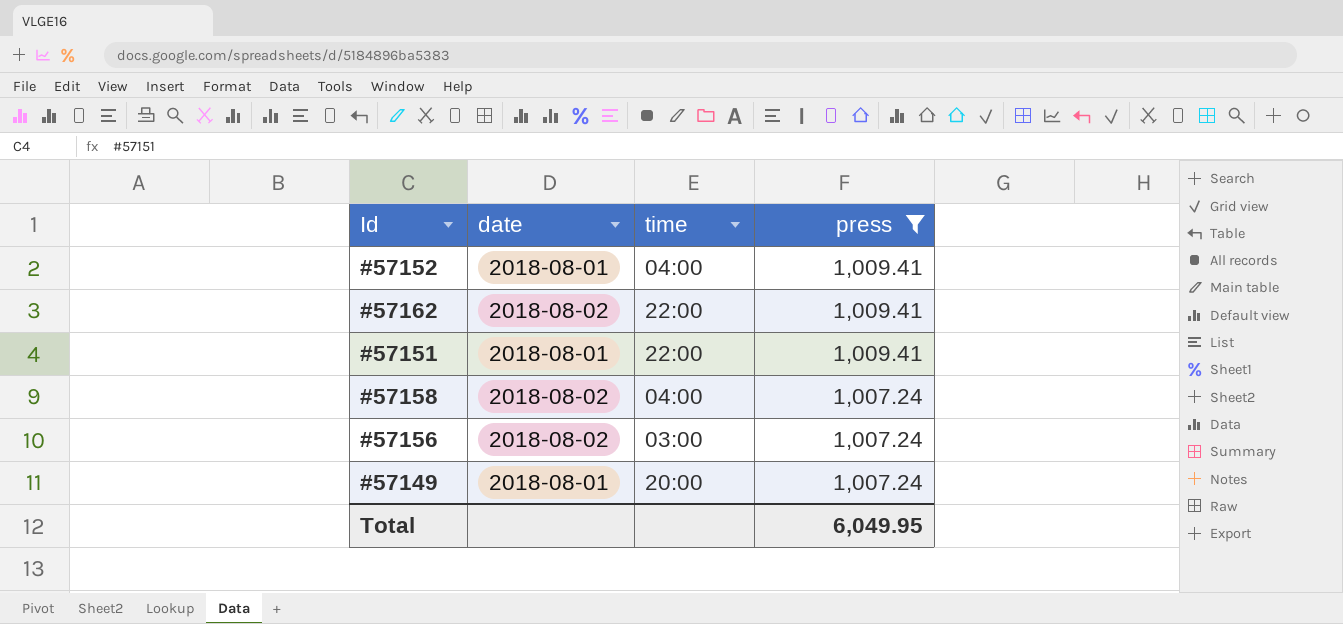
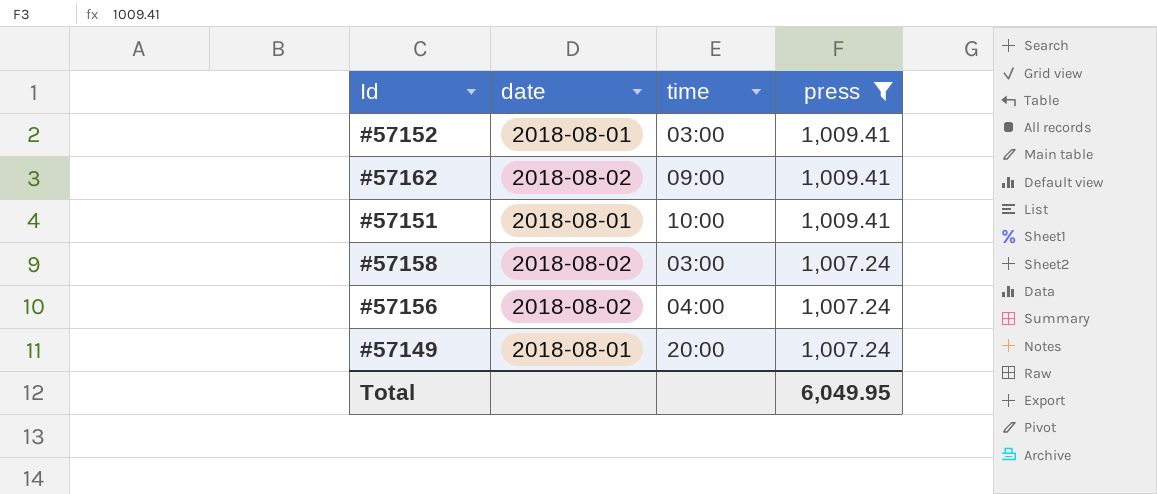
#57152 | time: 04:00 -> 03:00
#57162 | time: 22:00 -> 09:00
#57151 | time: 22:00 -> 10:00
#57158 | time: 04:00 -> 03:00
#57156 | time: 03:00 -> 04:00

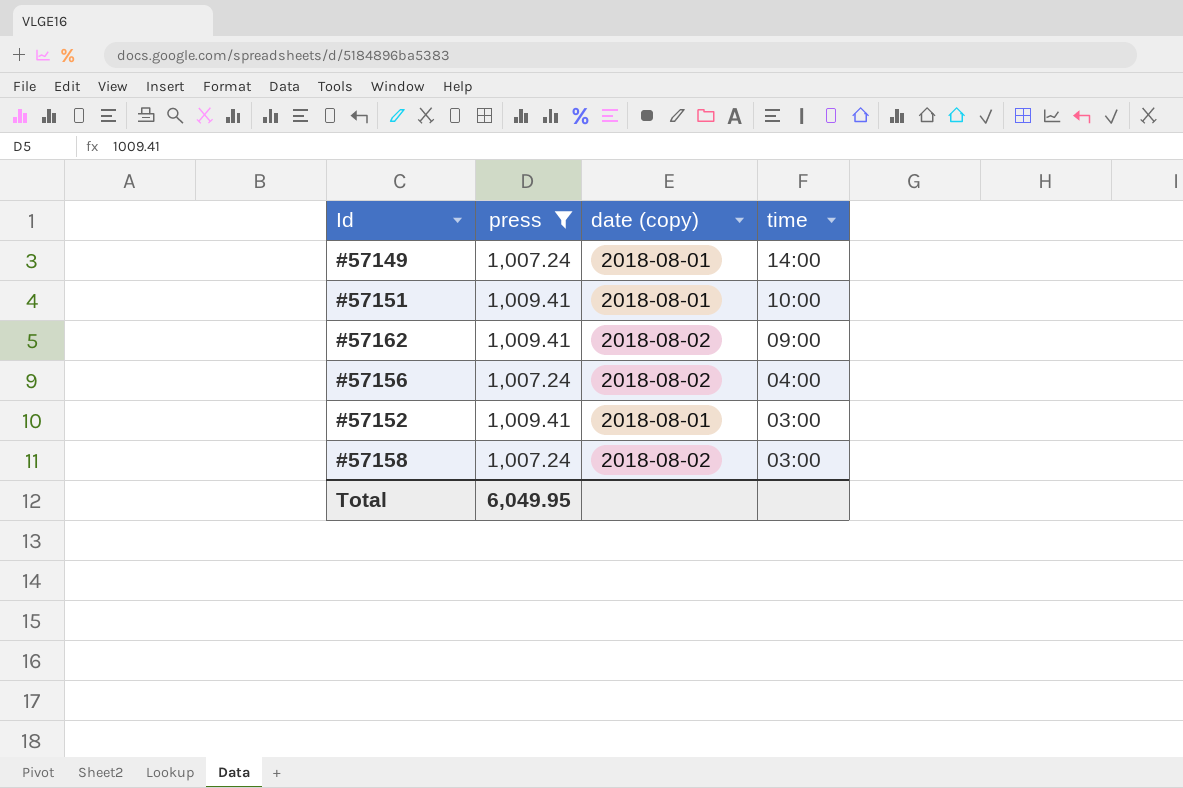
row order: press descending -> time descending
column press | position: 4 -> 2
column name: date -> date (copy)
#57149 | time: 20:00 -> 14:00

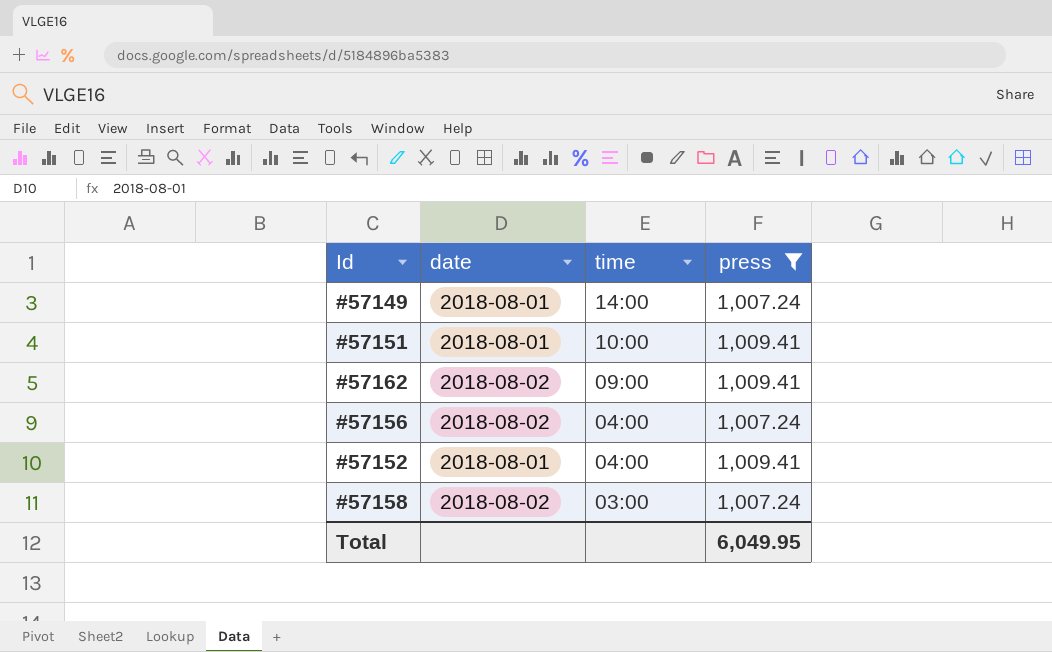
column name: date (copy) -> date
column press | position: 2 -> 4
#57152 | time: 03:00 -> 04:00

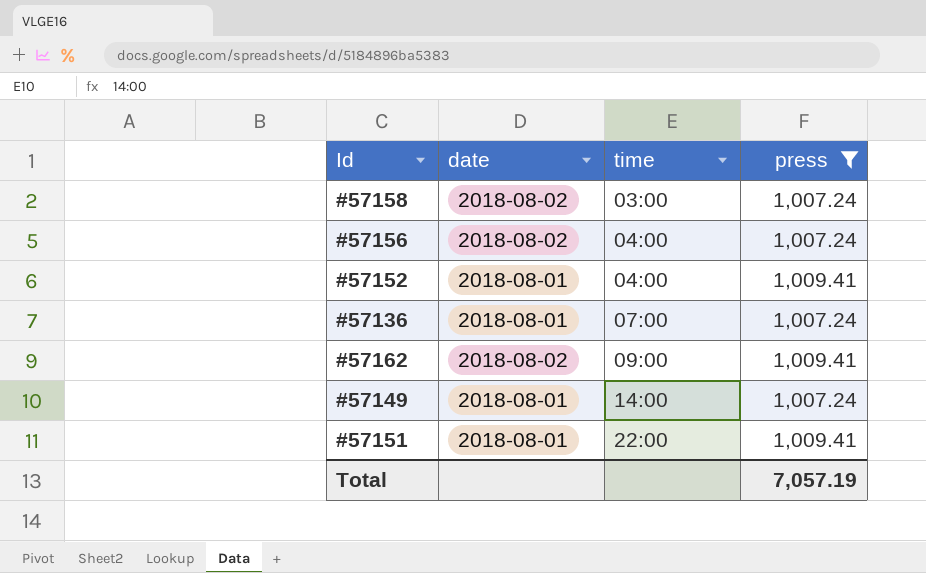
row order: time descending -> time ascending
row #57136: none -> 2018-08-01 | 07:00 | 1,007.24
#57151 | time: 10:00 -> 22:00
Total | press: 6,049.95 -> 7,057.19

